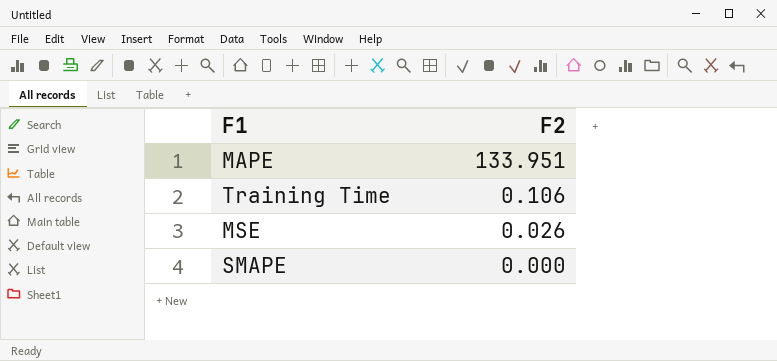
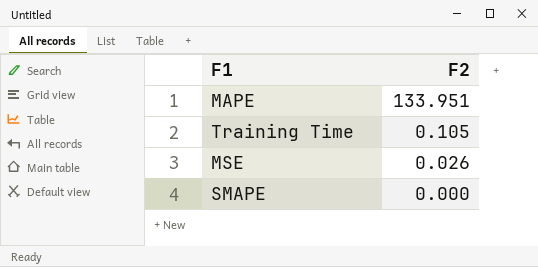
Training Time | F2: 0.106 -> 0.105

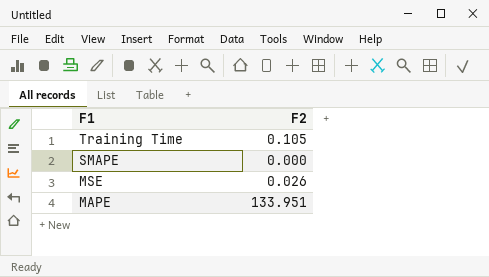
row order: F2 descending -> F1 descending

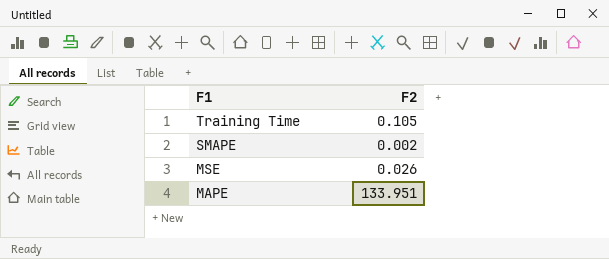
SMAPE | F2: 0.000 -> 0.002

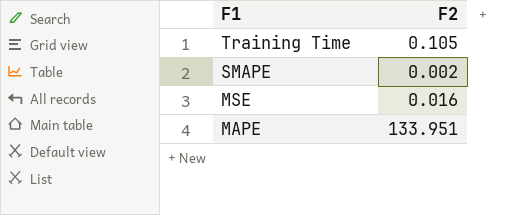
MSE | F2: 0.026 -> 0.016

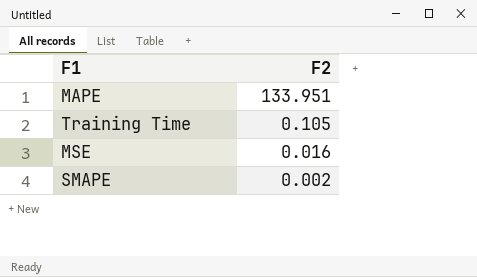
row order: F1 descending -> F2 descending

